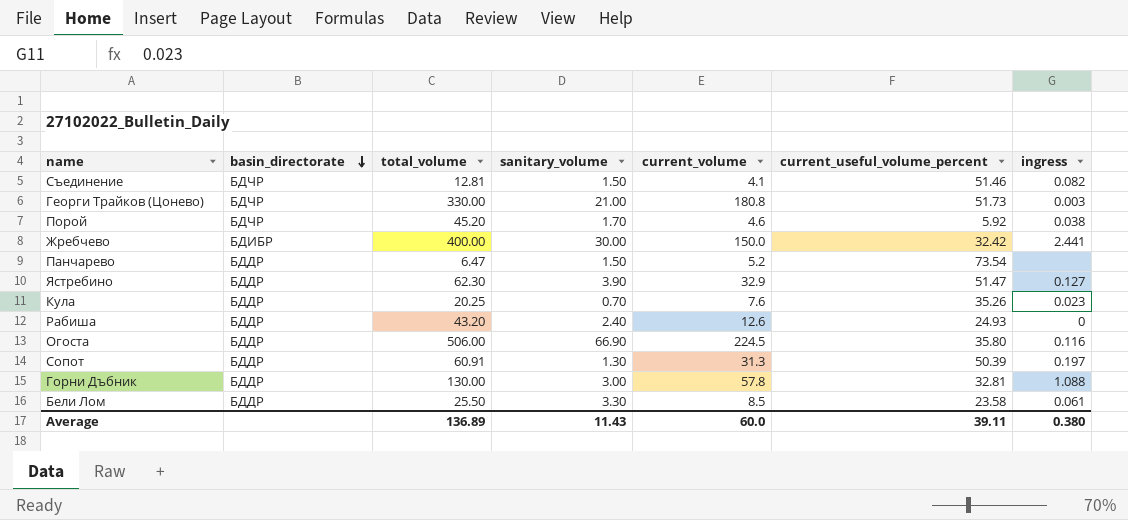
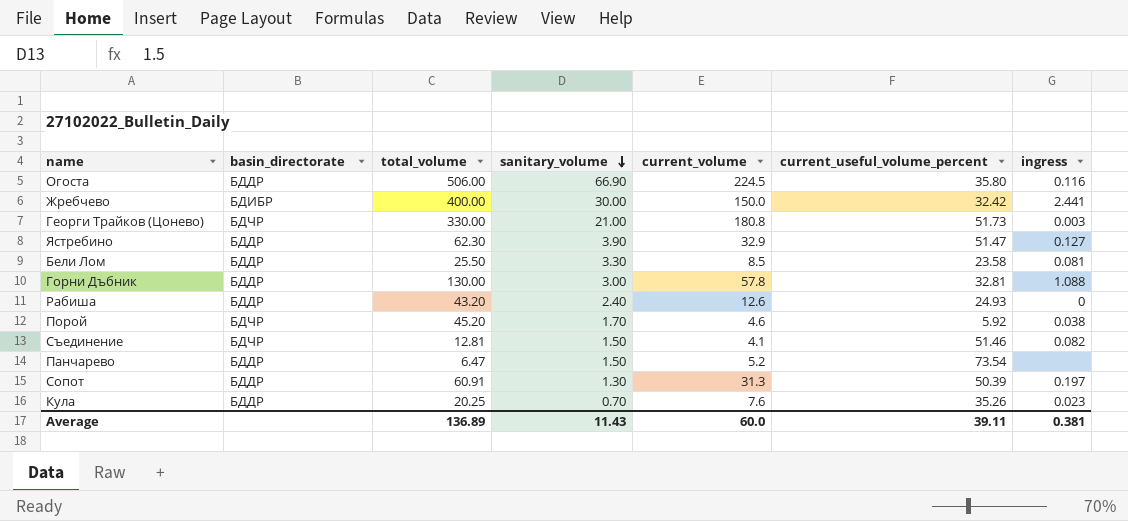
row order: basin_directorate descending -> sanitary_volume descending
Бели Лом | ingress: 0.061 -> 0.081
Average | ingress: 0.380 -> 0.381

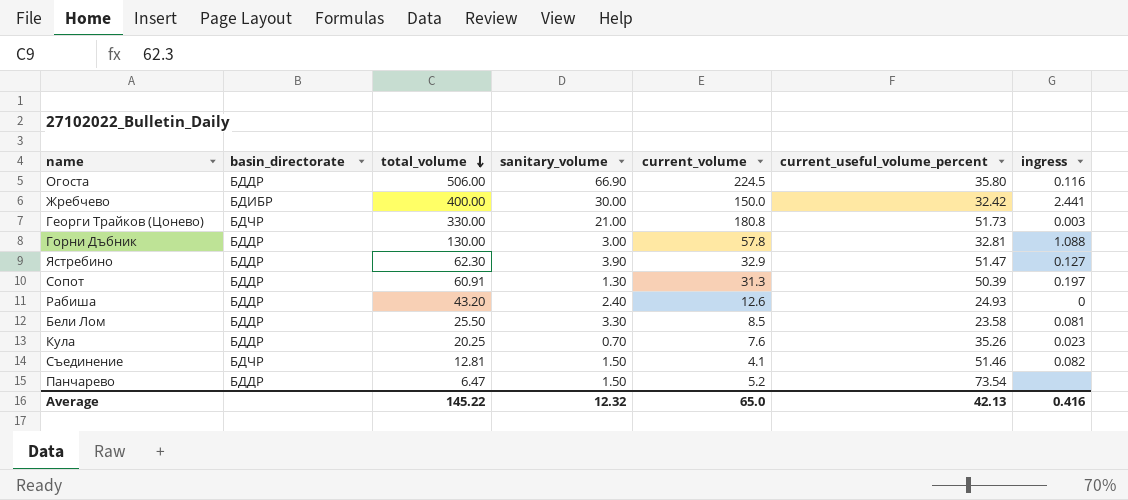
row order: sanitary_volume descending -> total_volume descending
row Порой: БДЧР | 45.20 | 1.70 | 4.6 | 5.92 | 0.038 -> none
Average | total_volume: 136.89 -> 145.22
Average | sanitary_volume: 11.43 -> 12.32
Average | current_volume: 60.0 -> 65.0
Average | current_useful_volume_percent: 39.11 -> 42.13
Average | ingress: 0.381 -> 0.416

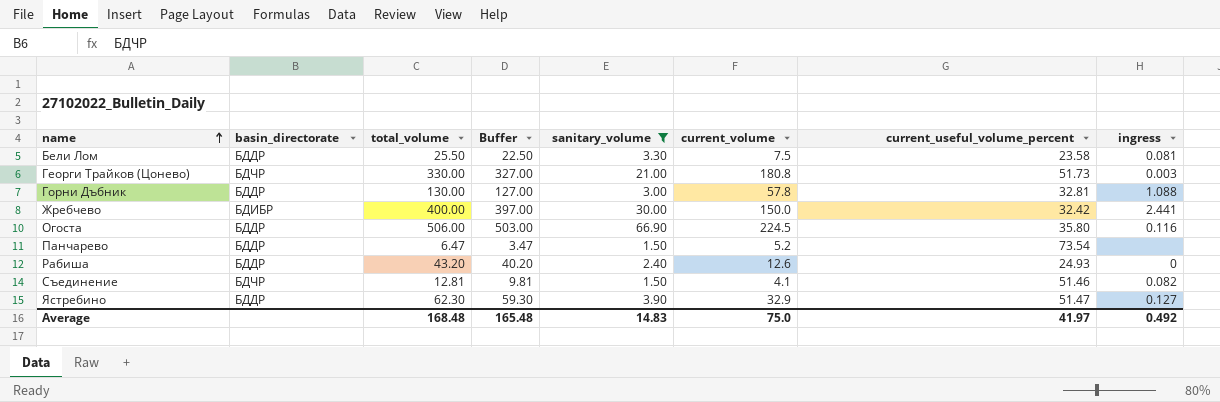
filter: none -> sanitary_volume >= 1.50
row order: total_volume descending -> name ascending
column Buffer | formula: none -> [total_volume] - 3
Бели Лом | current_volume: 8.5 -> 7.5
Average | total_volume: 145.22 -> 168.48
Average | sanitary_volume: 12.32 -> 14.83
Average | current_volume: 65.0 -> 75.0
Average | current_useful_volume_percent: 42.13 -> 41.97
Average | ingress: 0.416 -> 0.492

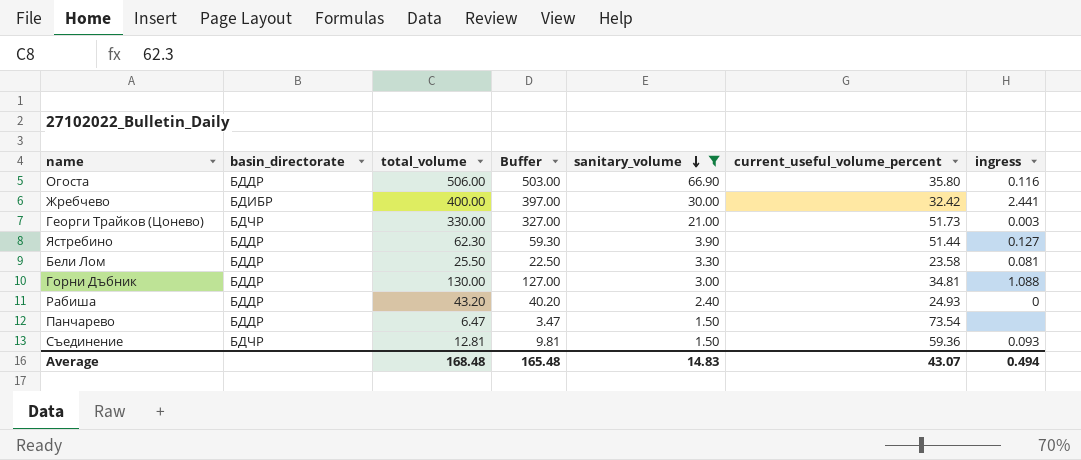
row order: name ascending -> sanitary_volume descending
column current_volume | position: 6 -> none
Ястребино | current_useful_volume_percent: 51.47 -> 51.44
Горни Дъбник | current_useful_volume_percent: 32.81 -> 34.81
Съединение | current_useful_volume_percent: 51.46 -> 59.36
Съединение | ingress: 0.082 -> 0.093
Average | current_useful_volume_percent: 41.97 -> 43.07
Average | ingress: 0.492 -> 0.494

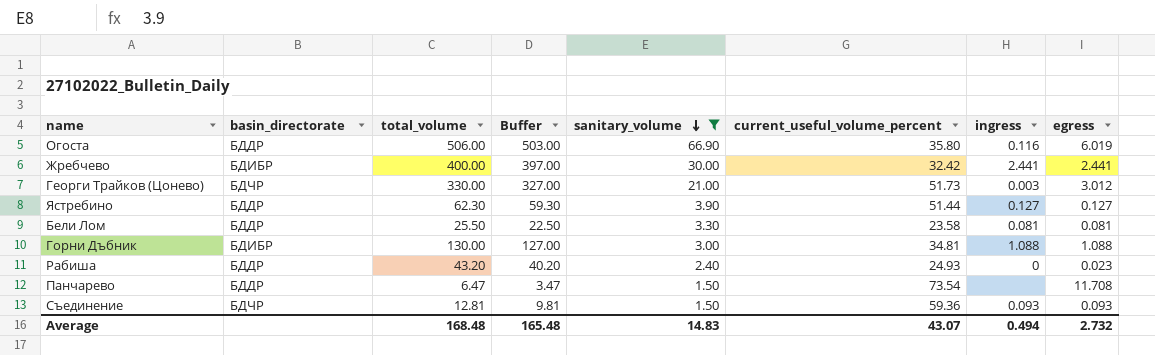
column egress | position: none -> 8
Горни Дъбник | basin_directorate: БДДР -> БДИБР

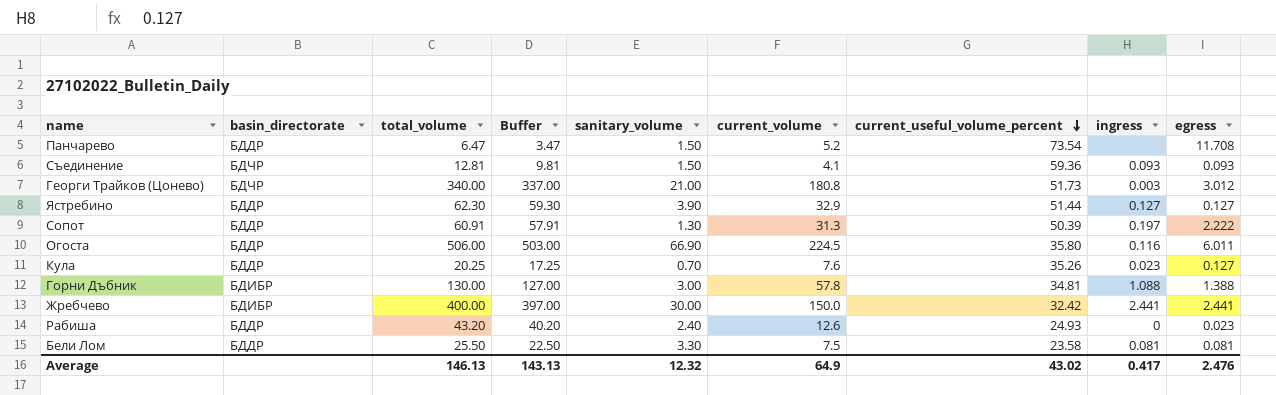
filter: sanitary_volume >= 1.50 -> none
row order: sanitary_volume descending -> current_useful_volume_percent descending
column current_volume | position: none -> 6
Георги Трайков (Цонево) | total_volume: 330.00 -> 340.00
Георги Трайков (Цонево) | Buffer: 327.00 -> 337.00
Огоста | egress: 6.019 -> 6.011
Горни Дъбник | egress: 1.088 -> 1.388
Average | total_volume: 168.48 -> 146.13
Average | Buffer: 165.48 -> 143.13
Average | sanitary_volume: 14.83 -> 12.32
Average | current_useful_volume_percent: 43.07 -> 43.02
Average | ingress: 0.494 -> 0.417
Average | egress: 2.732 -> 2.476

